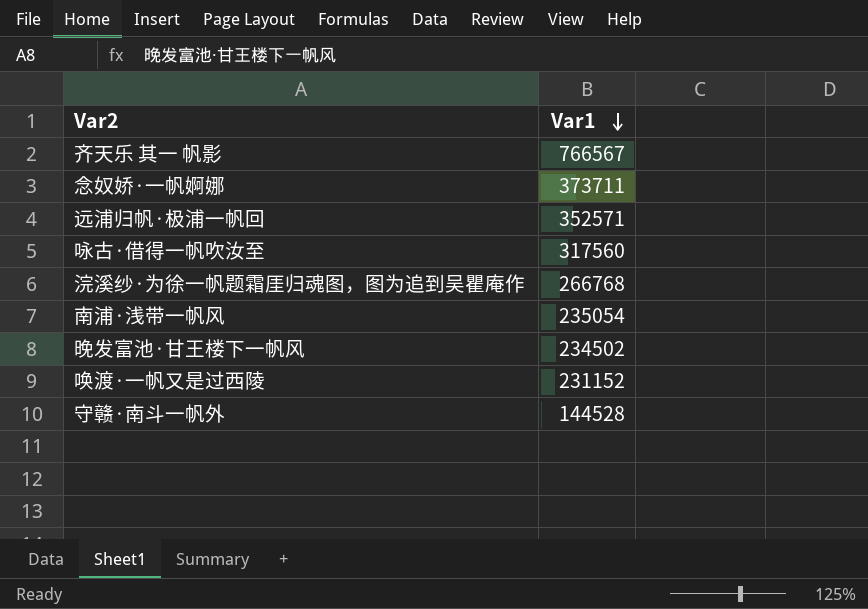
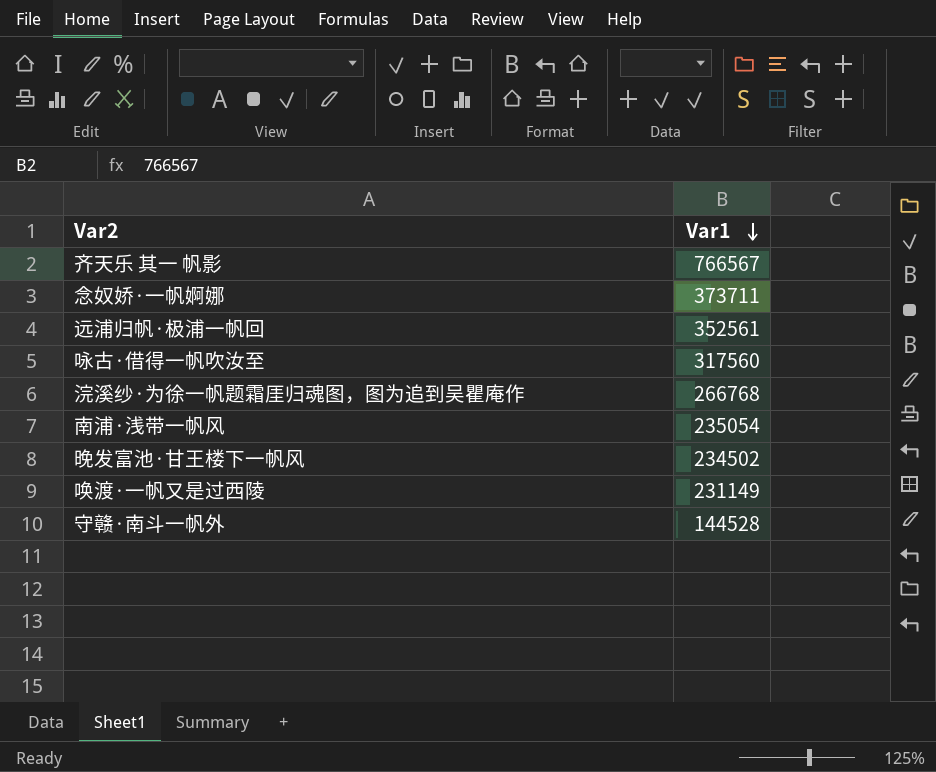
远浦归帆·极浦一帆回 | Var1: 352571 -> 352561
唤渡·一帆又是过西陵 | Var1: 231152 -> 231149

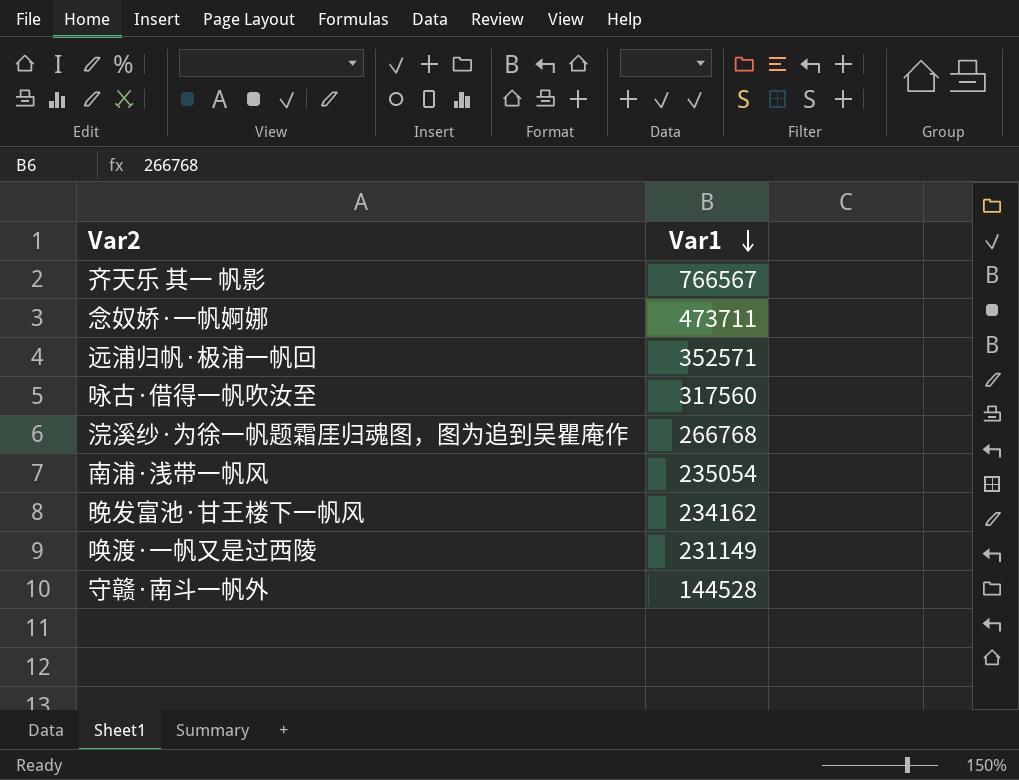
念奴娇·一帆婀娜 | Var1: 373711 -> 473711
远浦归帆·极浦一帆回 | Var1: 352561 -> 352571
晚发富池·甘王楼下一帆风 | Var1: 234502 -> 234162

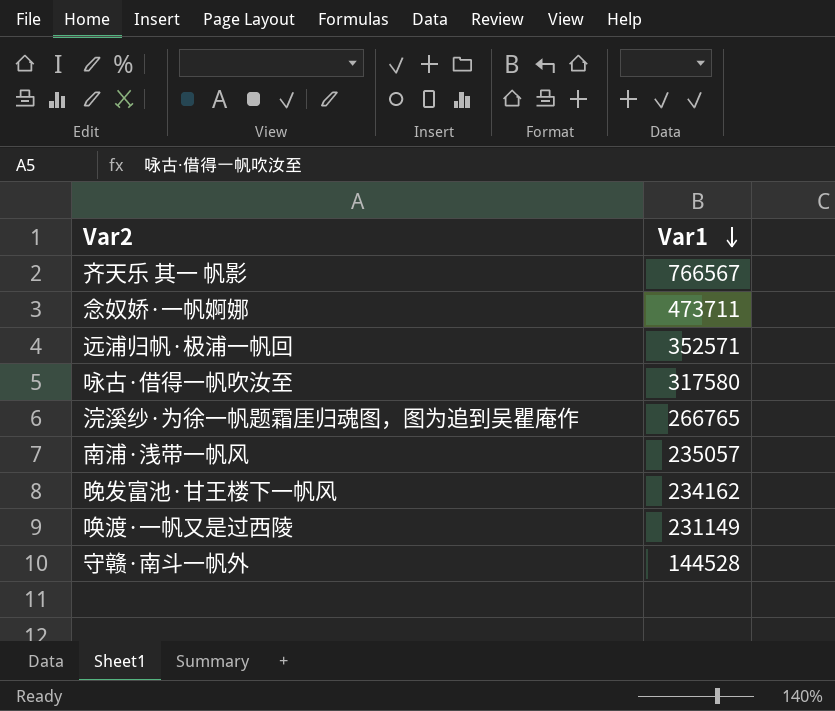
咏古·借得一帆吹汝至 | Var1: 317560 -> 317580
浣溪纱·为徐一帆题霜厓归魂图，图为追到吴瞿庵作 | Var1: 266768 -> 266765
南浦·浅带一帆风 | Var1: 235054 -> 235057

